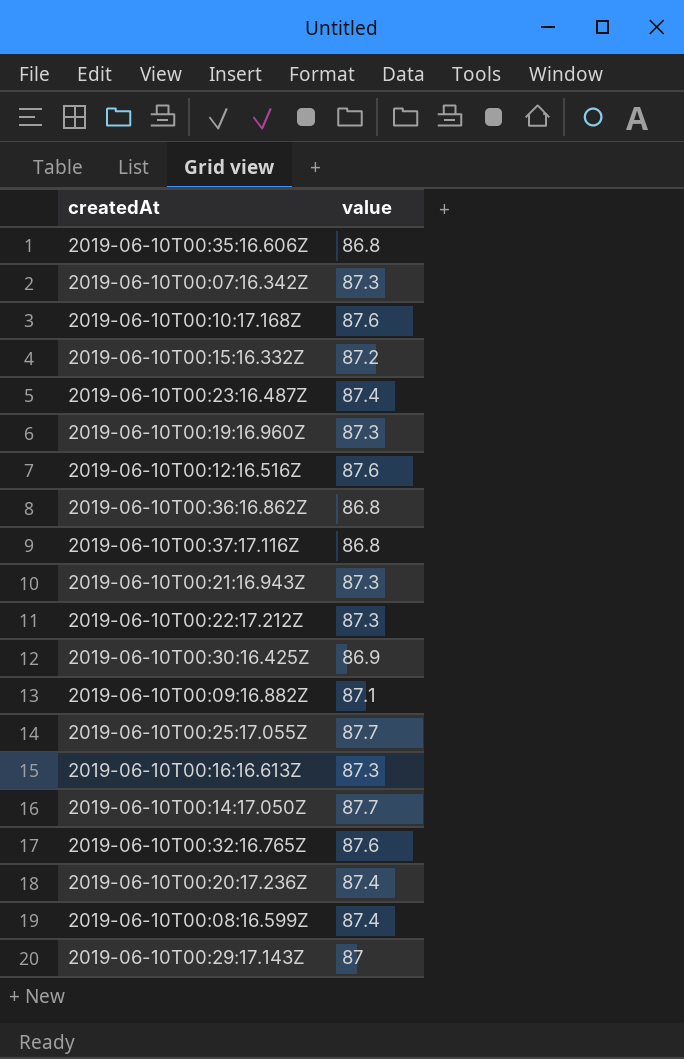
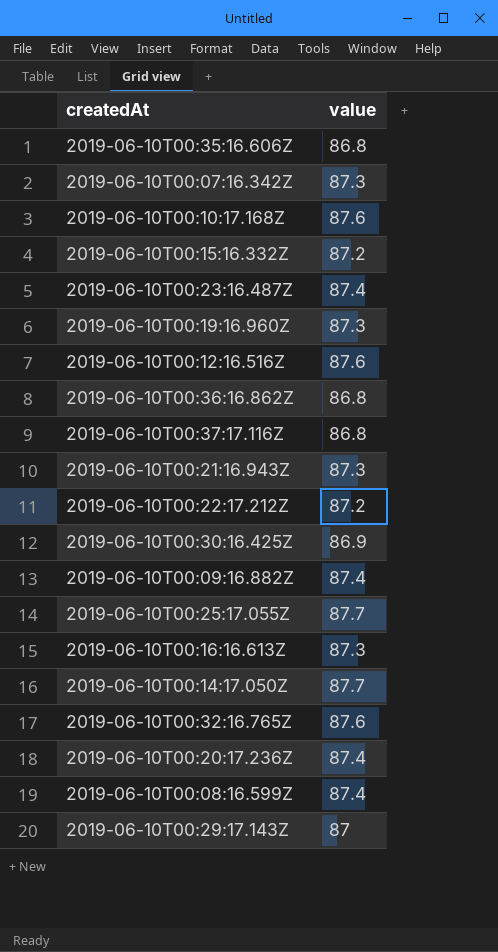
2019-06-10T00:22:17.212Z | value: 87.3 -> 87.2
2019-06-10T00:09:16.882Z | value: 87.1 -> 87.4

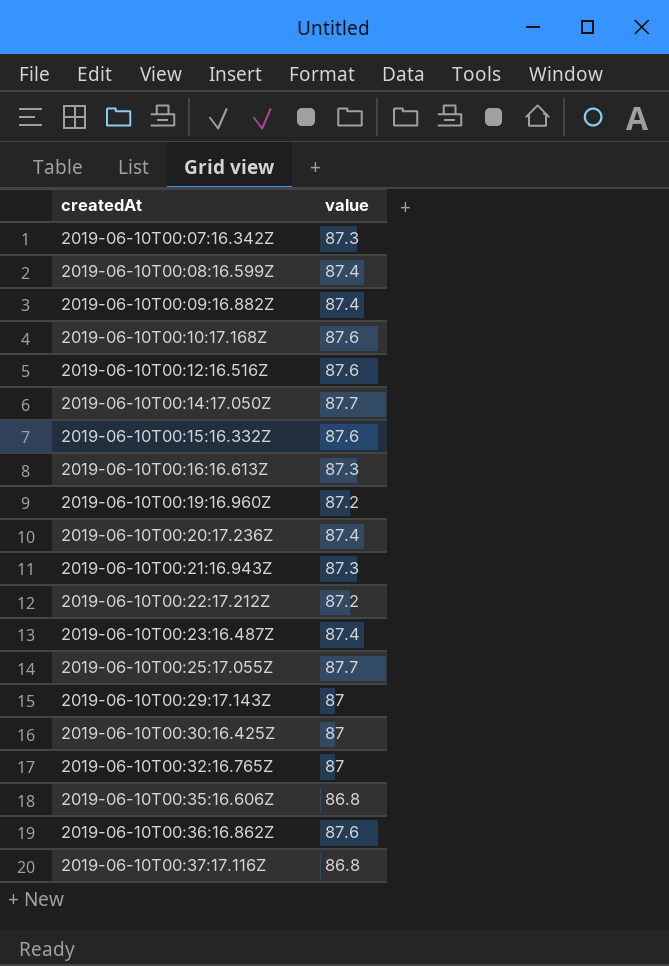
row order: none -> createdAt ascending
2019-06-10T00:15:16.332Z | value: 87.2 -> 87.6
2019-06-10T00:19:16.960Z | value: 87.3 -> 87.2
2019-06-10T00:30:16.425Z | value: 86.9 -> 87
2019-06-10T00:32:16.765Z | value: 87.6 -> 87
2019-06-10T00:36:16.862Z | value: 86.8 -> 87.6

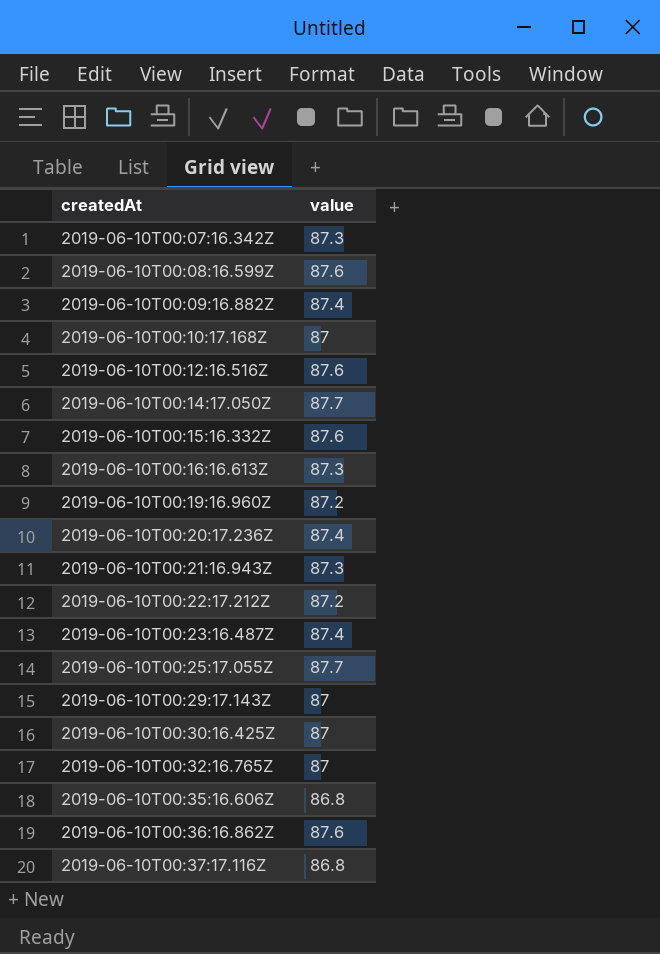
2019-06-10T00:08:16.599Z | value: 87.4 -> 87.6
2019-06-10T00:10:17.168Z | value: 87.6 -> 87

